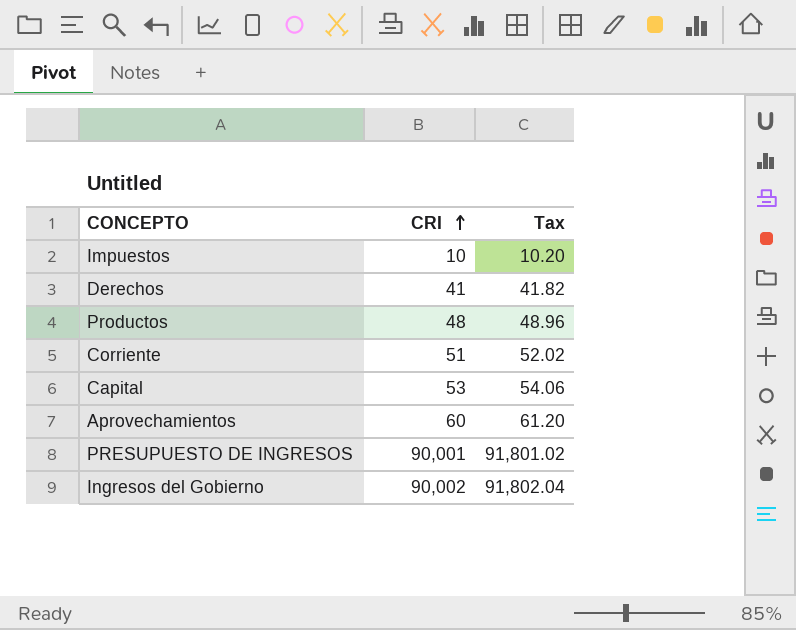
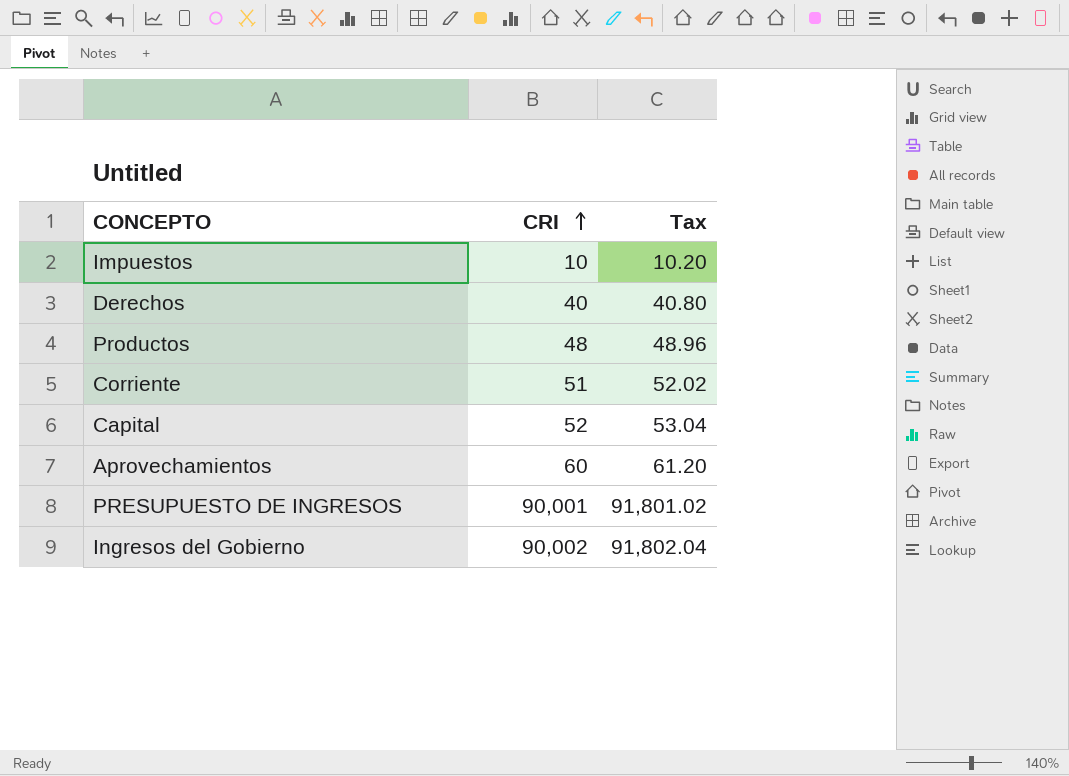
Derechos | CRI: 41 -> 40
Derechos | Tax: 41.82 -> 40.80
Capital | CRI: 53 -> 52
Capital | Tax: 54.06 -> 53.04

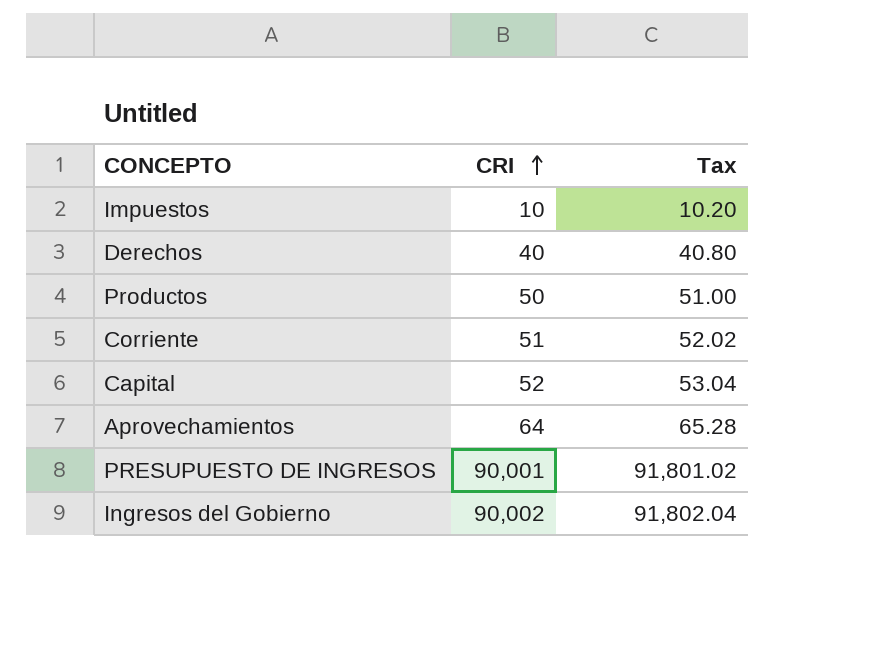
Productos | CRI: 48 -> 50
Productos | Tax: 48.96 -> 51.00
Aprovechamientos | CRI: 60 -> 64
Aprovechamientos | Tax: 61.20 -> 65.28

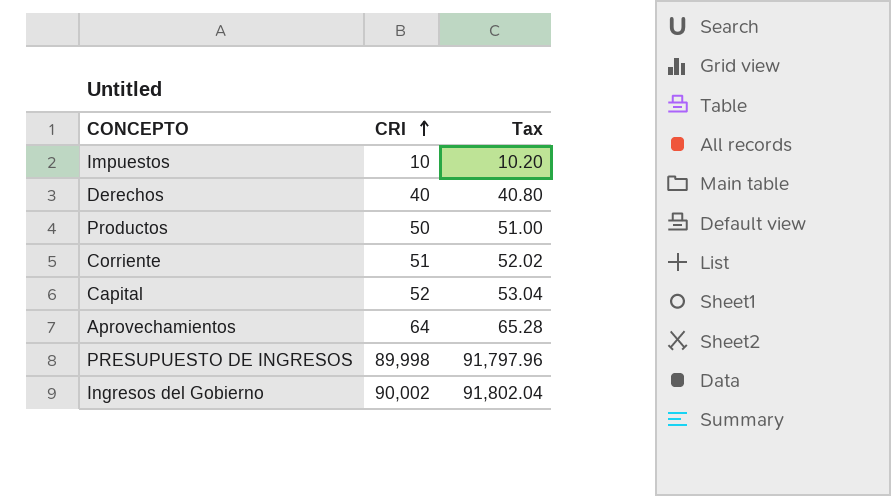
PRESUPUESTO DE INGRESOS | CRI: 90,001 -> 89,998
PRESUPUESTO DE INGRESOS | Tax: 91,801.02 -> 91,797.96

